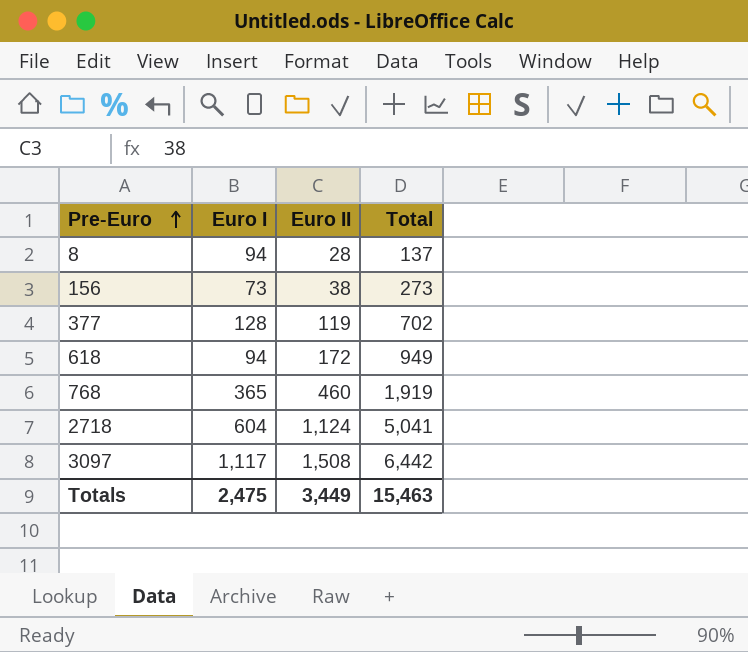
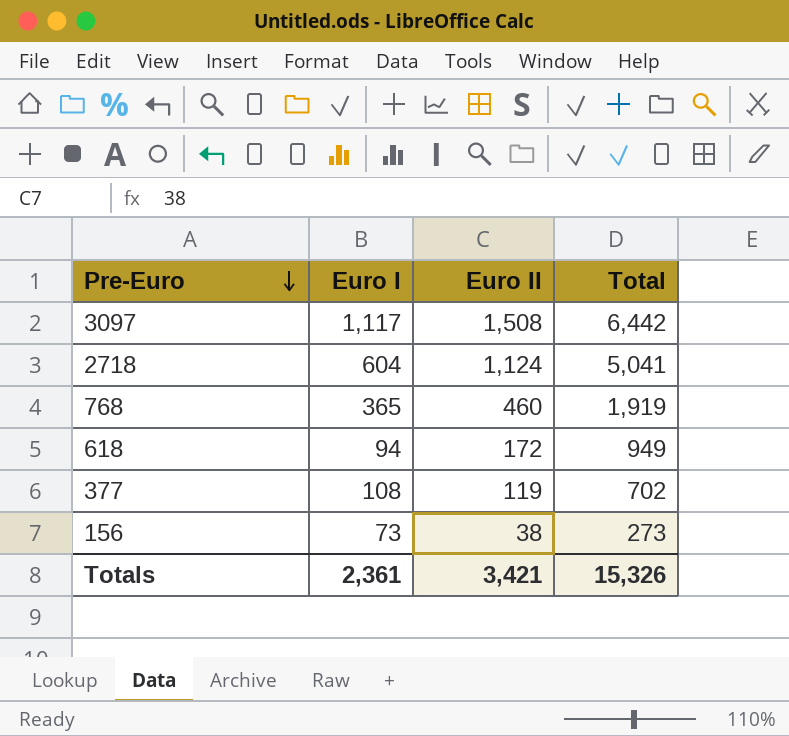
row order: Pre-Euro ascending -> Pre-Euro descending
row 8: 94 | 28 | 137 -> none
377 | Euro I: 128 -> 108
Totals | Euro I: 2,475 -> 2,361
Totals | Euro II: 3,449 -> 3,421
Totals | Total: 15,463 -> 15,326

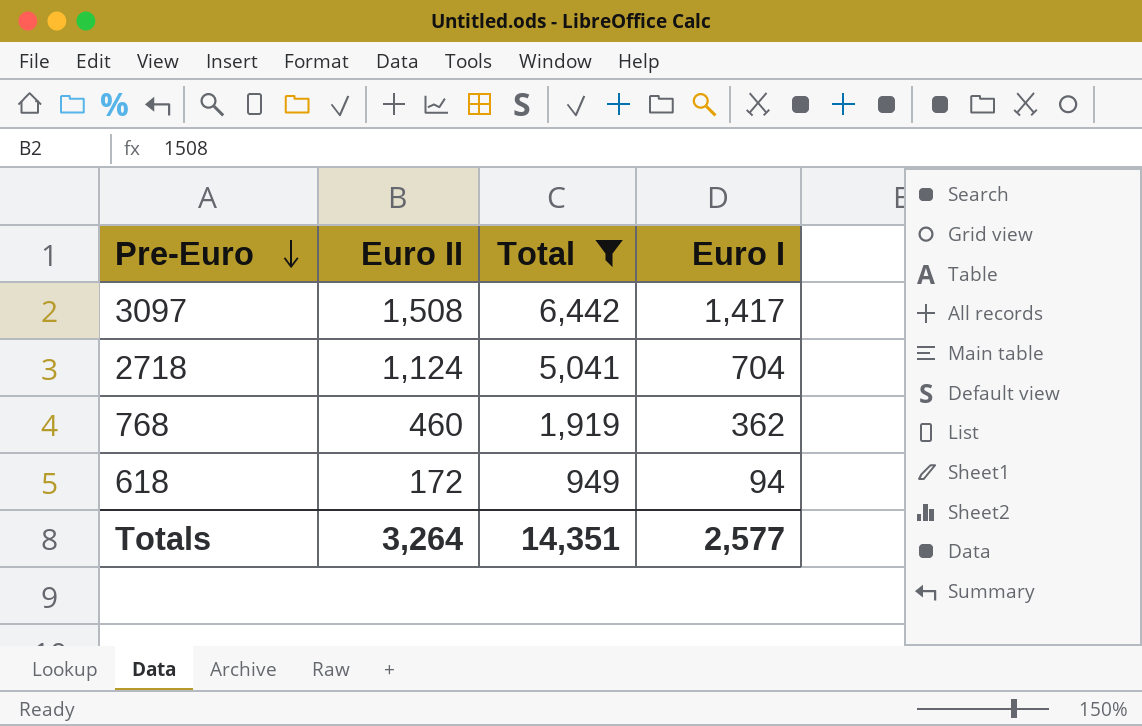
filter: none -> Total >= 949
column Euro I | position: 2 -> 4
3097 | Euro I: 1,117 -> 1,417
2718 | Euro I: 604 -> 704
768 | Euro I: 365 -> 362
Totals | Euro II: 3,421 -> 3,264
Totals | Total: 15,326 -> 14,351
Totals | Euro I: 2,361 -> 2,577

